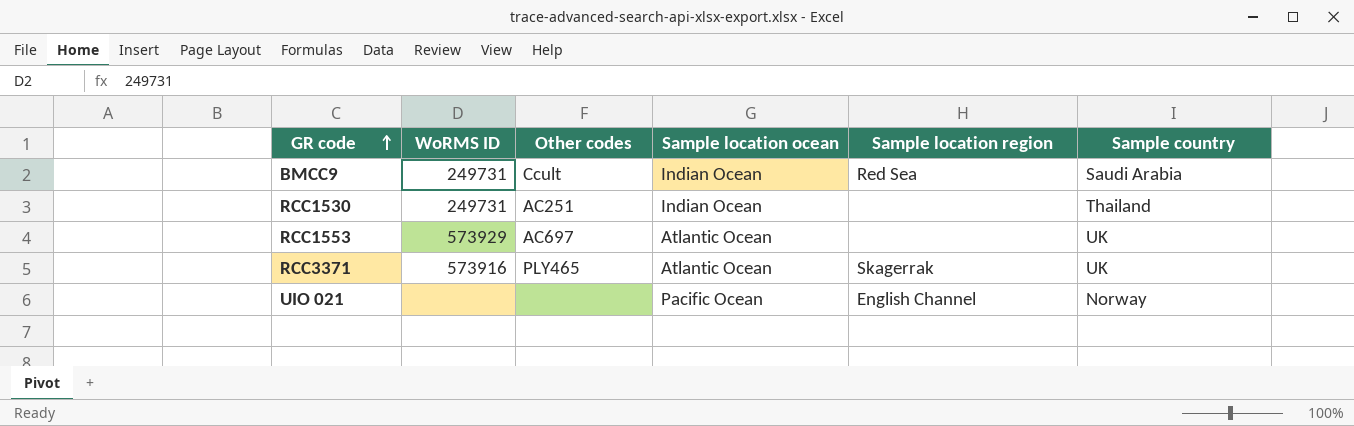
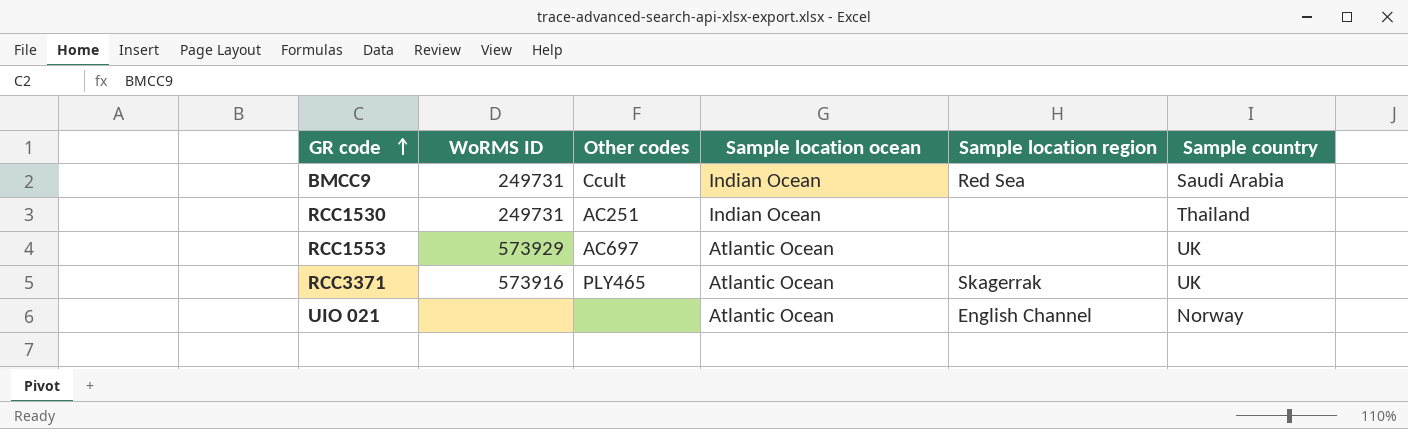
UIO 021 | Sample location ocean: Pacific Ocean -> Atlantic Ocean

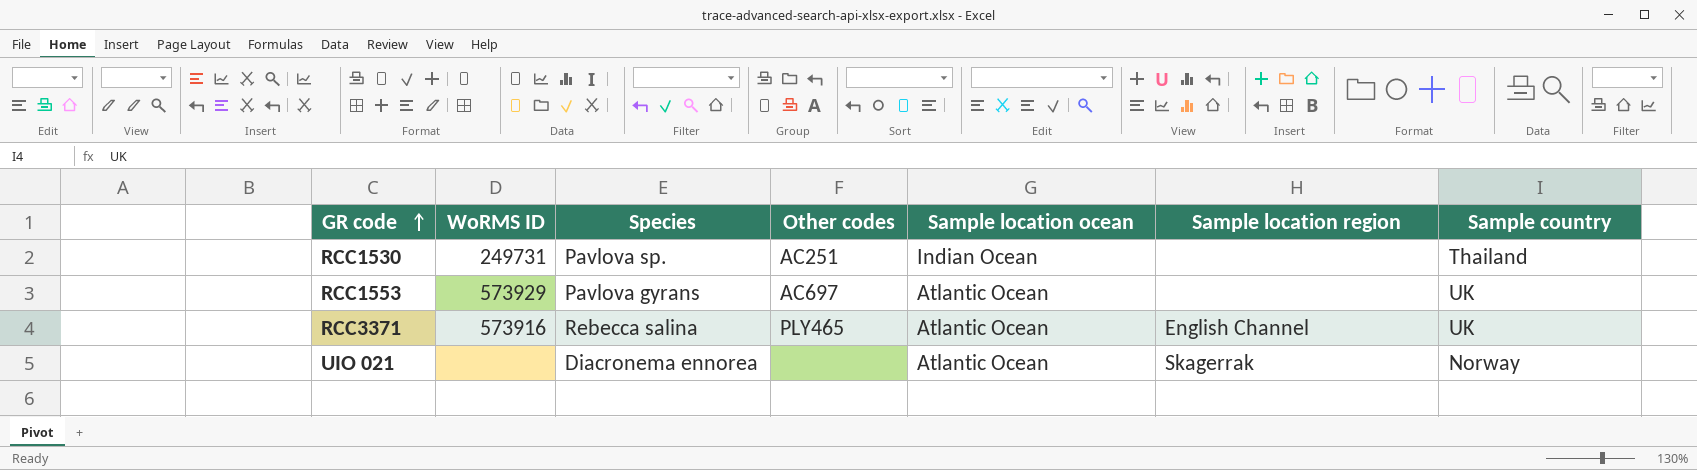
column Species | position: none -> 3
row BMCC9: 249731 | Ccult | Indian Ocean | Red Sea | Saudi Arabia -> none
RCC3371 | Sample location region: Skagerrak -> English Channel
UIO 021 | Sample location region: English Channel -> Skagerrak

